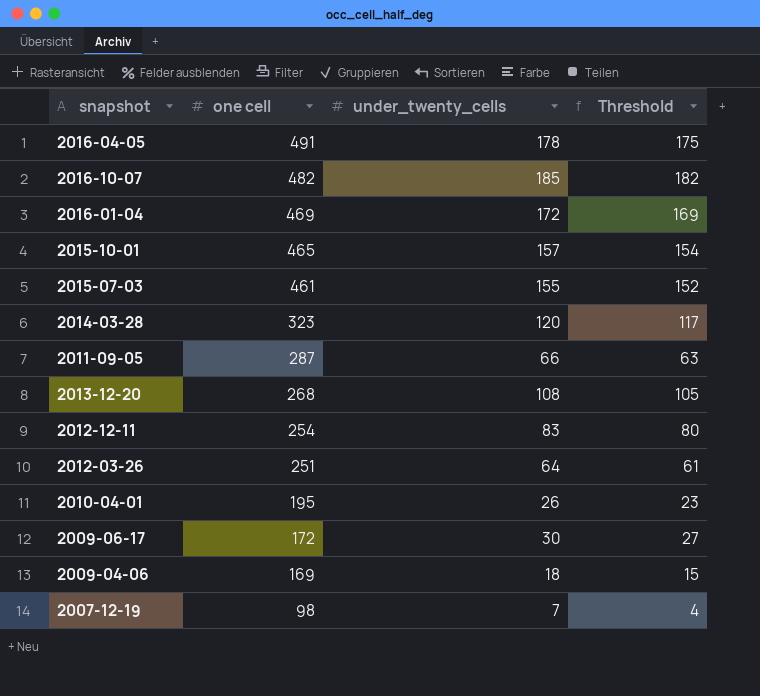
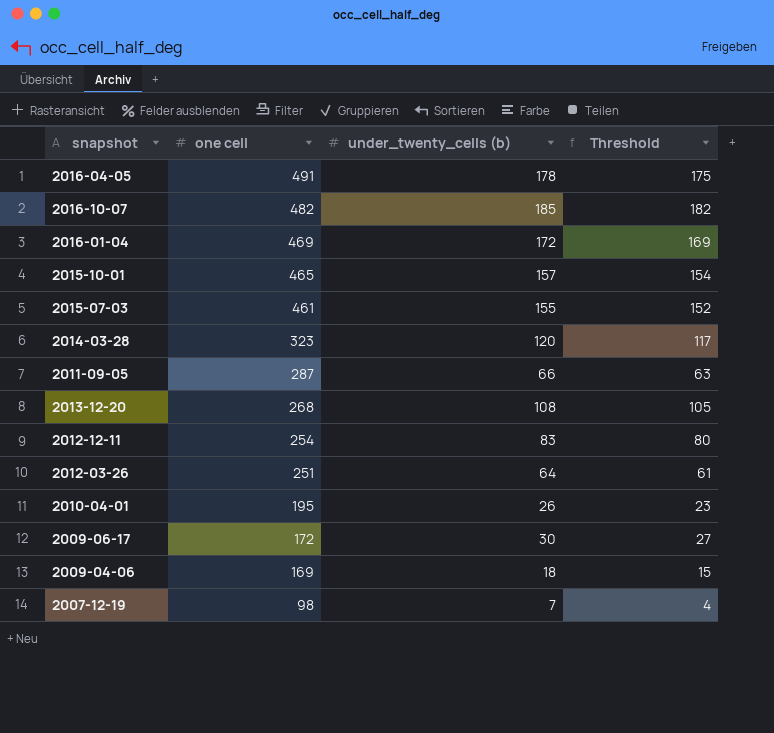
column name: under_twenty_cells -> under_twenty_cells (b)

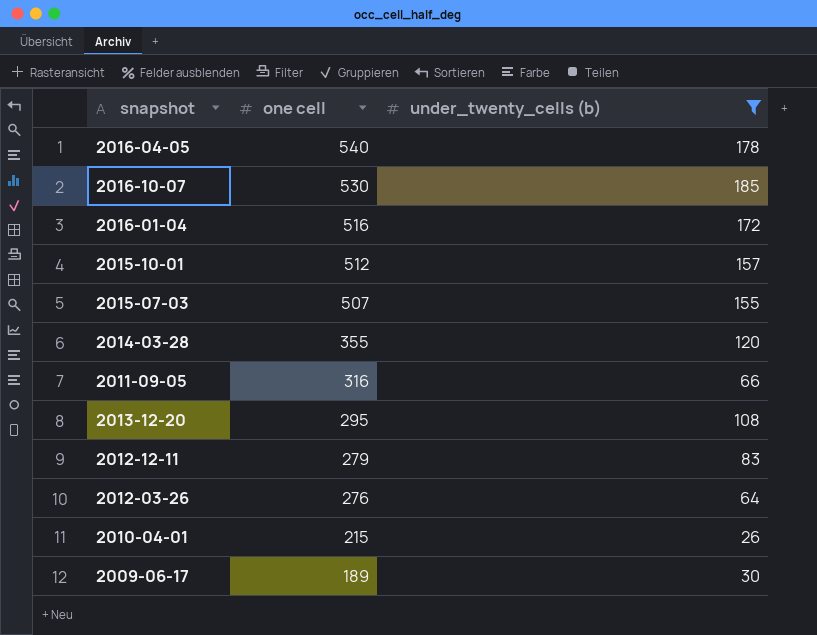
filter: none -> under_twenty_cells (b) >= 26
column Threshold | formula: [under_twenty_cells (b)] - 3 -> none
2016-04-05 | one cell: 491 -> 540
2016-10-07 | one cell: 482 -> 530
2016-01-04 | one cell: 469 -> 516
2015-10-01 | one cell: 465 -> 512
2015-07-03 | one cell: 461 -> 507
2014-03-28 | one cell: 323 -> 355
2011-09-05 | one cell: 287 -> 316
2013-12-20 | one cell: 268 -> 295
2012-12-11 | one cell: 254 -> 279
2012-03-26 | one cell: 251 -> 276
2010-04-01 | one cell: 195 -> 215
2009-06-17 | one cell: 172 -> 189

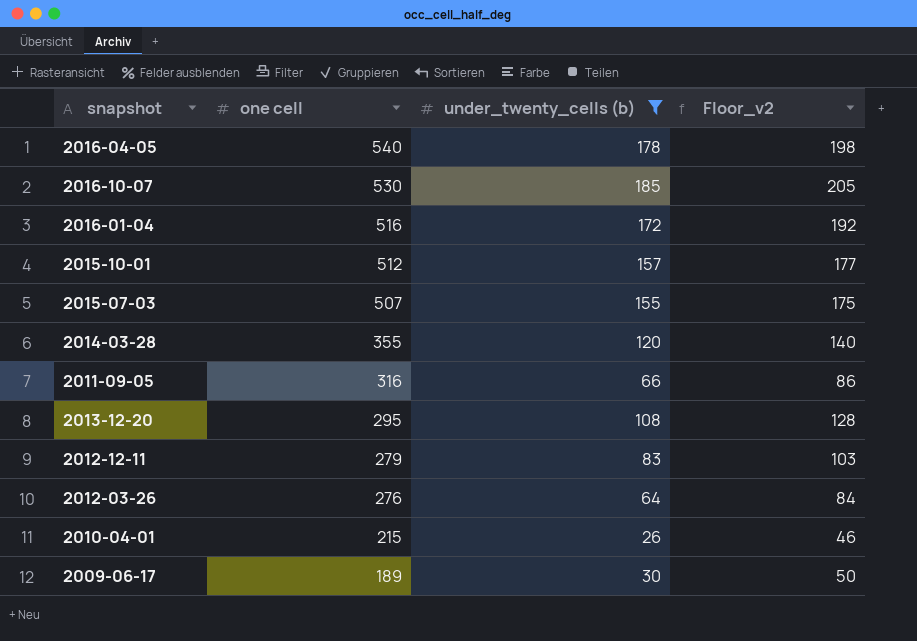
column Floor_v2 | formula: none -> [under_twenty_cells (b)] + 20

